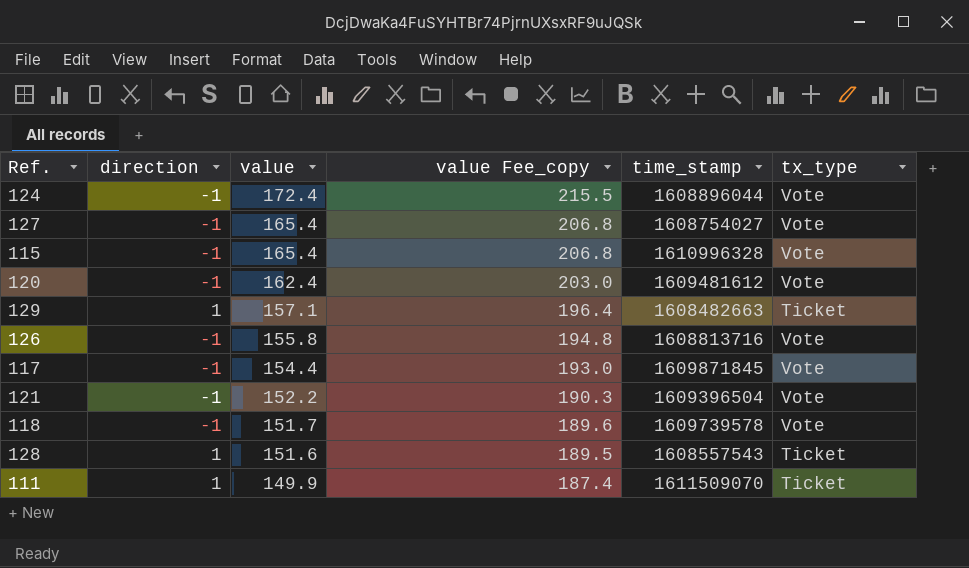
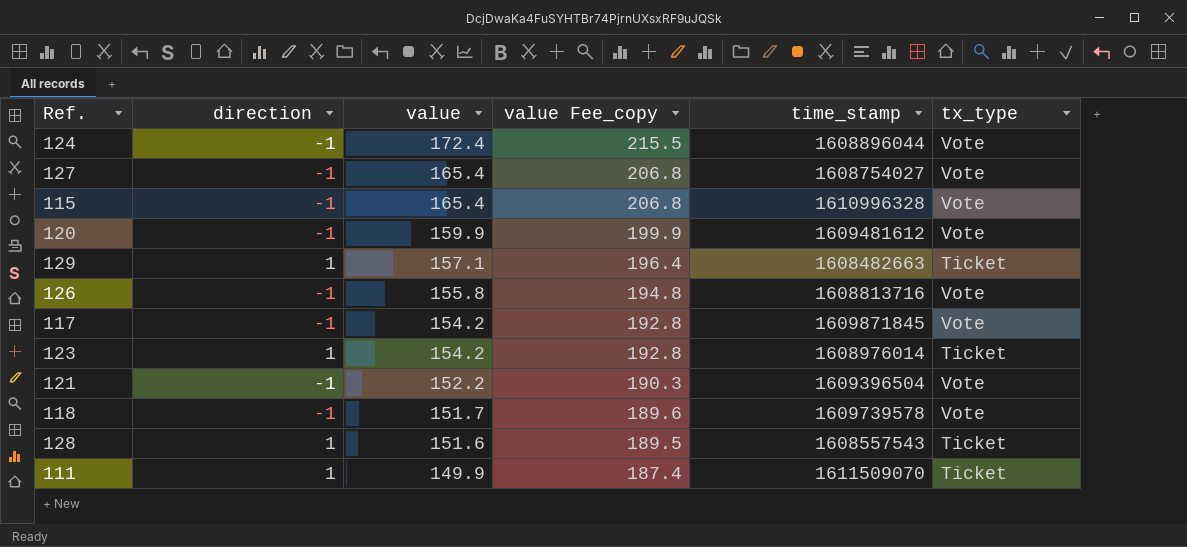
120 | value: 162.4 -> 159.9
120 | value Fee_copy: 203.0 -> 199.9
117 | value: 154.4 -> 154.2
117 | value Fee_copy: 193.0 -> 192.8
row 123: none -> 1 | 154.2 | 192.8 | 1608976014 | Ticket

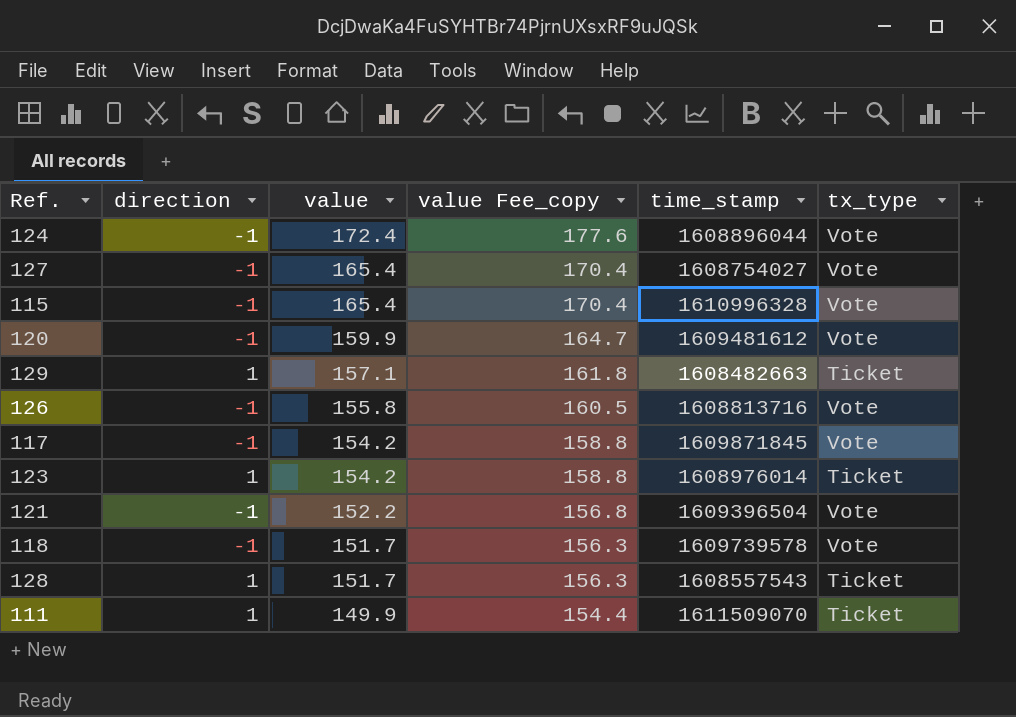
column value Fee_copy | formula: [value] * 1.25 -> [value] * 1.03
128 | value: 151.6 -> 151.7

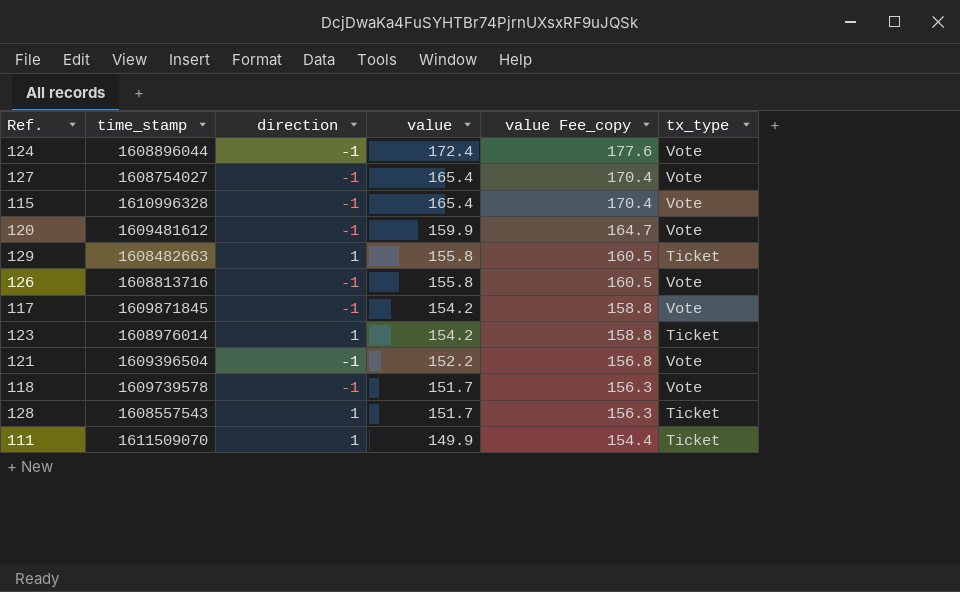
column time_stamp | position: 5 -> 2
129 | value: 157.1 -> 155.8
129 | value Fee_copy: 161.8 -> 160.5

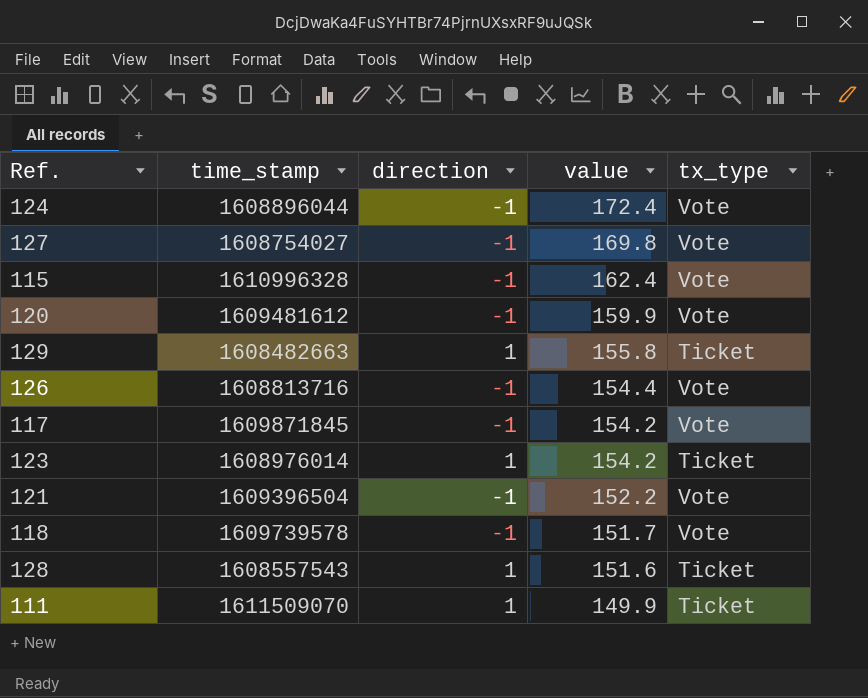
column value Fee_copy | formula: [value] * 1.03 -> none
127 | value: 165.4 -> 169.8
115 | value: 165.4 -> 162.4
126 | value: 155.8 -> 154.4
128 | value: 151.7 -> 151.6

